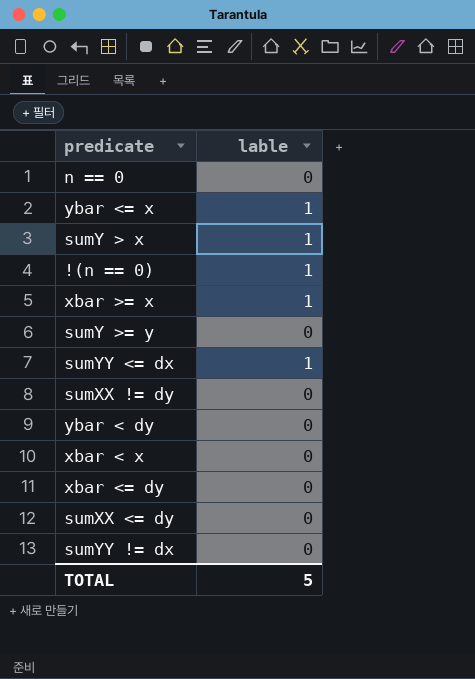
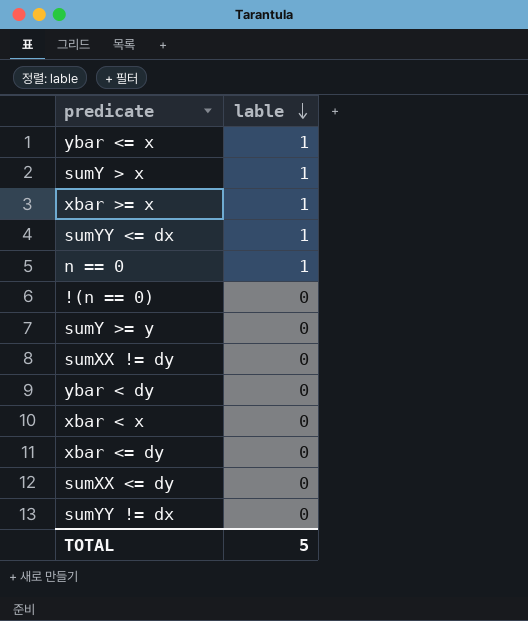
row order: none -> lable descending
n == 0 | lable: 0 -> 1
!(n == 0) | lable: 1 -> 0

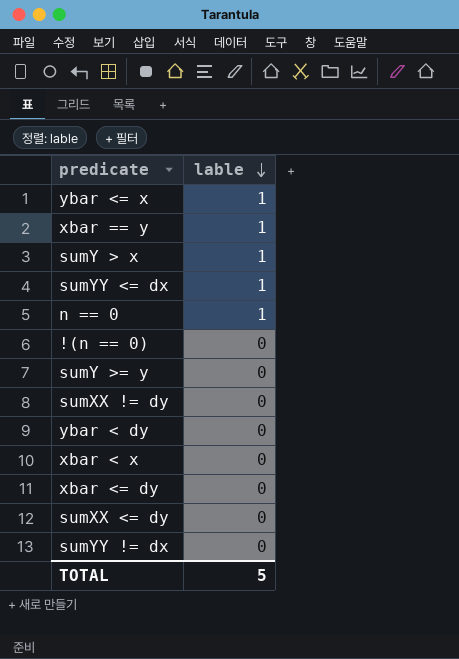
row xbar >= x: 1 -> none
row xbar == y: none -> 1

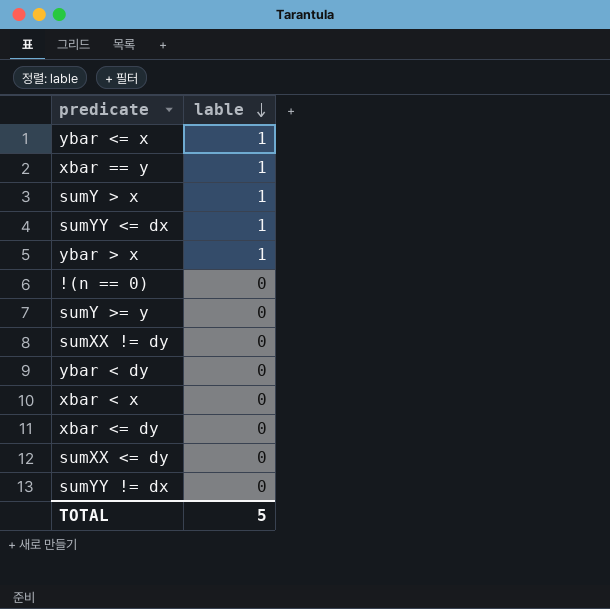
row n == 0: 1 -> none
row ybar > x: none -> 1

